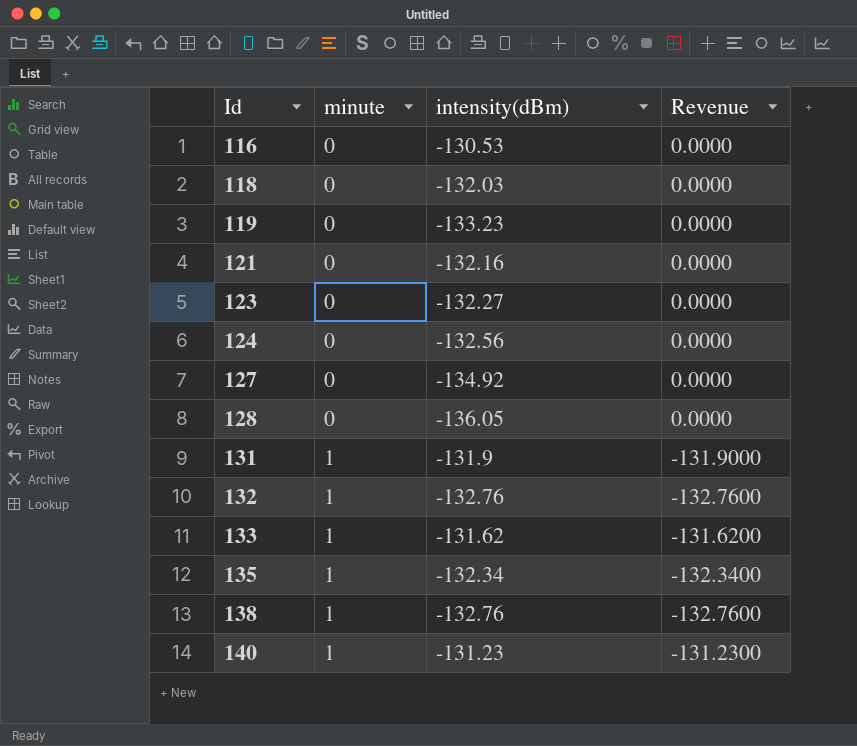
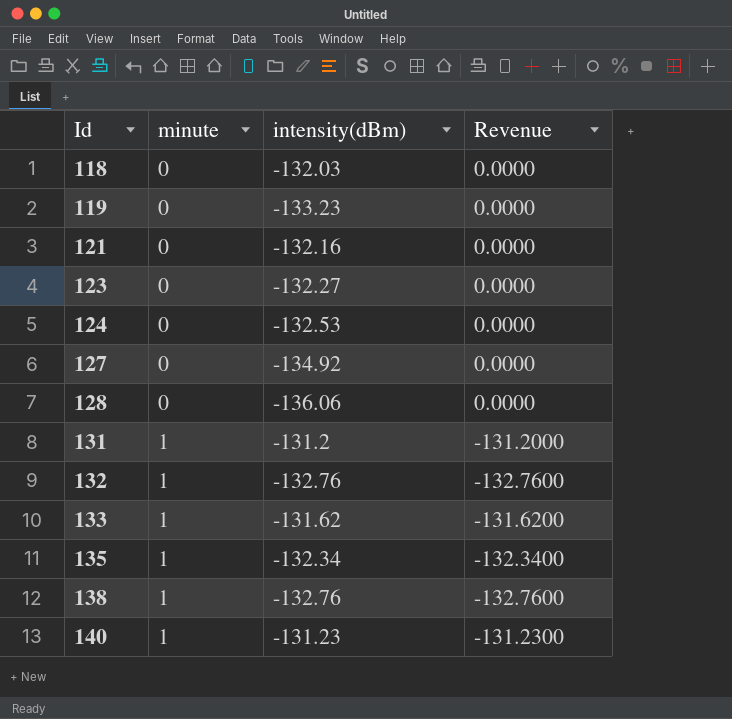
row 116: 0 | -130.53 | 0.0000 -> none
124 | intensity(dBm): -132.56 -> -132.53
128 | intensity(dBm): -136.05 -> -136.06
131 | intensity(dBm): -131.9 -> -131.2
131 | Revenue: -131.9000 -> -131.2000

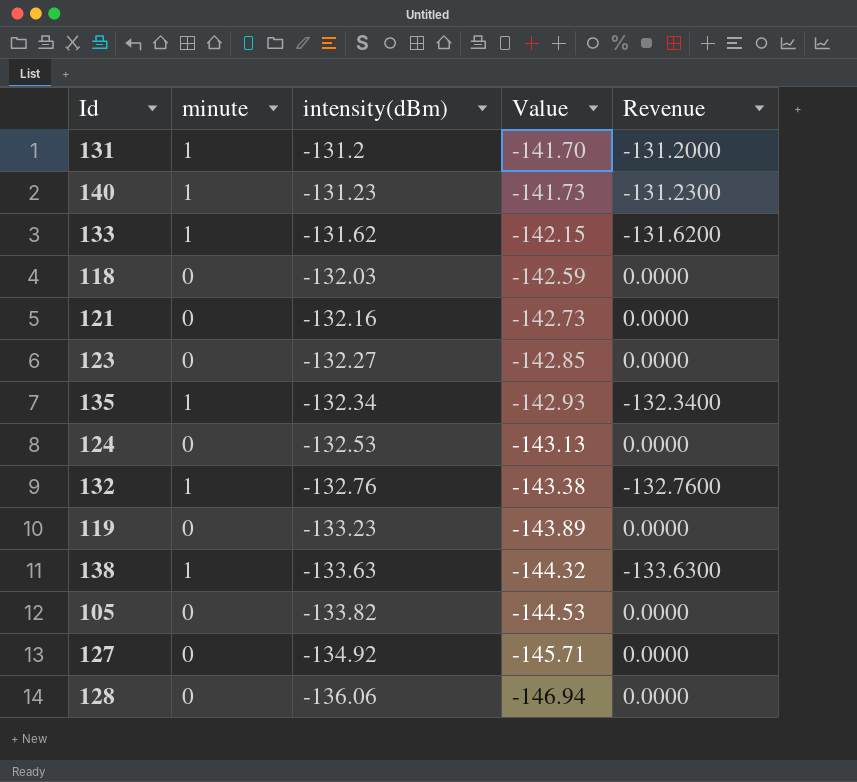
row order: Id ascending -> intensity(dBm) descending
column Value | formula: none -> [intensity(dBm)] * 1.08
138 | intensity(dBm): -132.76 -> -133.63
138 | Revenue: -132.7600 -> -133.6300
row 105: none -> 0 | -133.82 | -144.53 | 0.0000

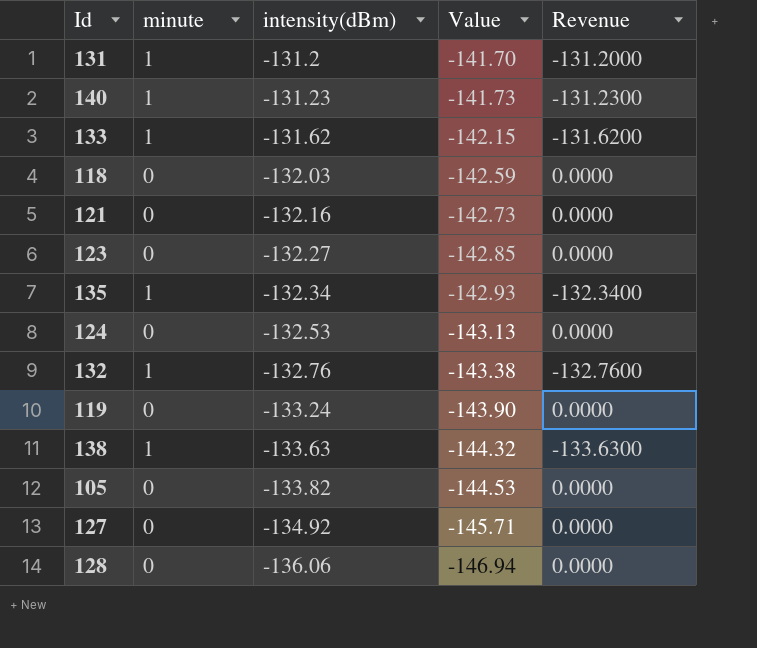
119 | intensity(dBm): -133.23 -> -133.24
119 | Value: -143.89 -> -143.90

